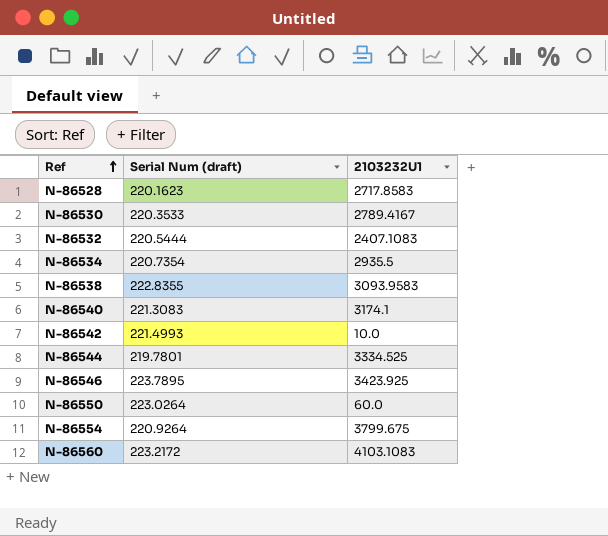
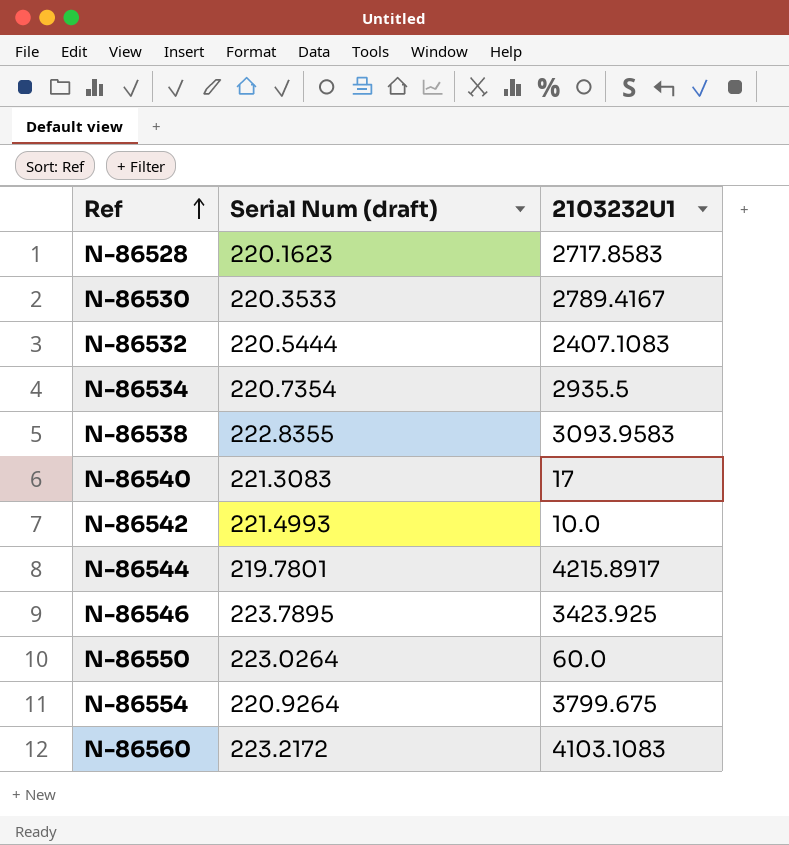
N-86540 | 2103232U1: 3174.1 -> 17
N-86544 | 2103232U1: 3334.525 -> 4215.8917

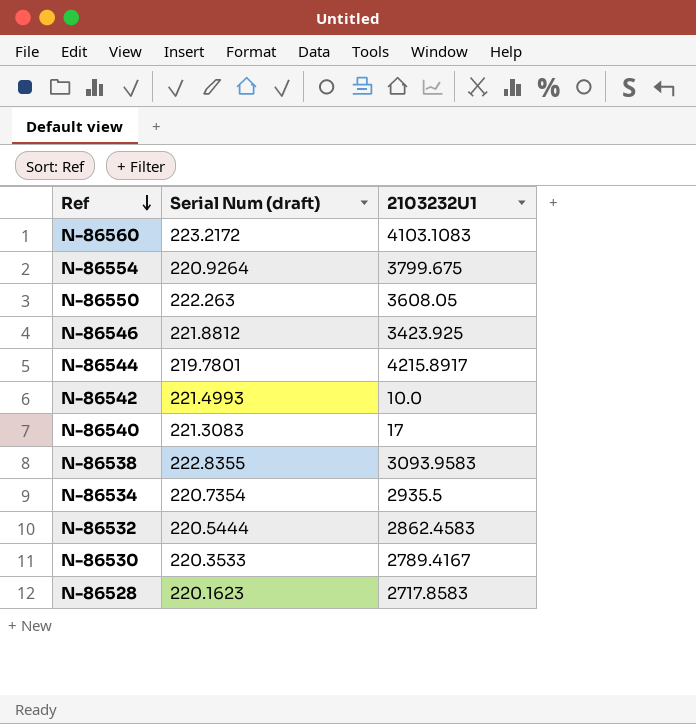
row order: Ref ascending -> Ref descending
N-86550 | Serial Num (draft): 223.0264 -> 222.263
N-86550 | 2103232U1: 60.0 -> 3608.05
N-86546 | Serial Num (draft): 223.7895 -> 221.8812
N-86532 | 2103232U1: 2407.1083 -> 2862.4583

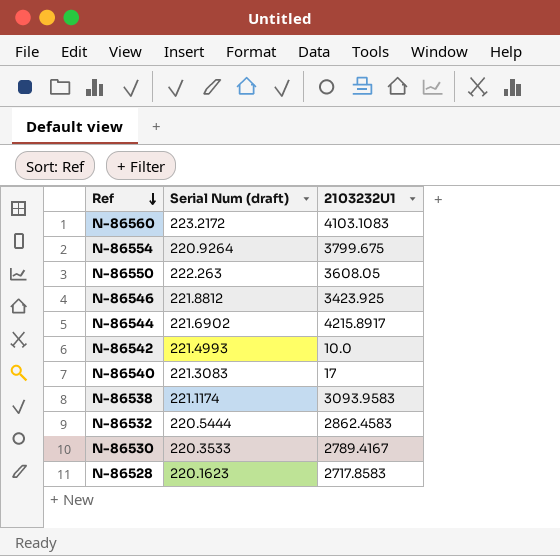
row N-86534: 220.7354 | 2935.5 -> none
N-86544 | Serial Num (draft): 219.7801 -> 221.6902
N-86538 | Serial Num (draft): 222.8355 -> 221.1174

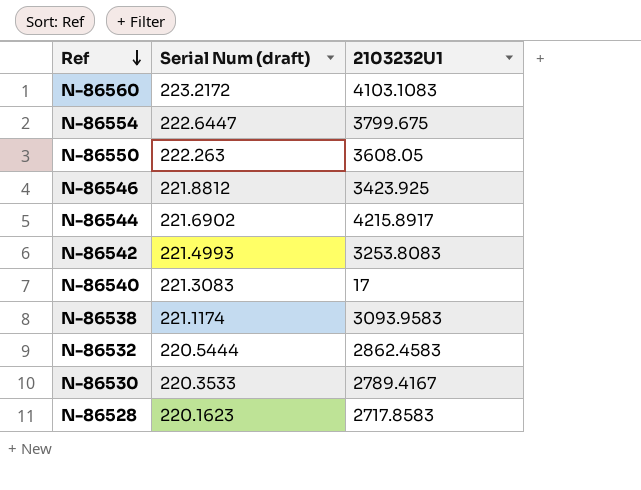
N-86554 | Serial Num (draft): 220.9264 -> 222.6447
N-86542 | 2103232U1: 10.0 -> 3253.8083

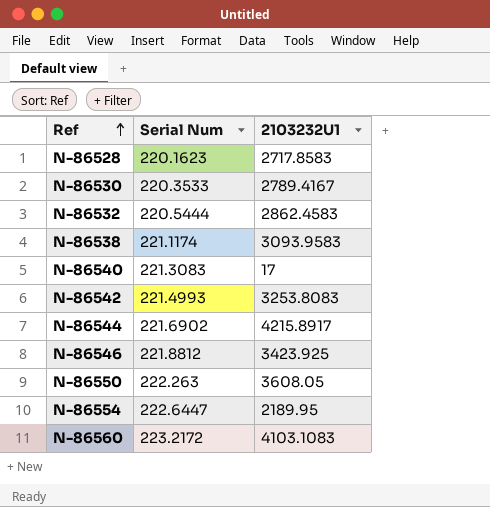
row order: Ref descending -> Ref ascending
column name: Serial Num (draft) -> Serial Num
N-86554 | 2103232U1: 3799.675 -> 2189.95

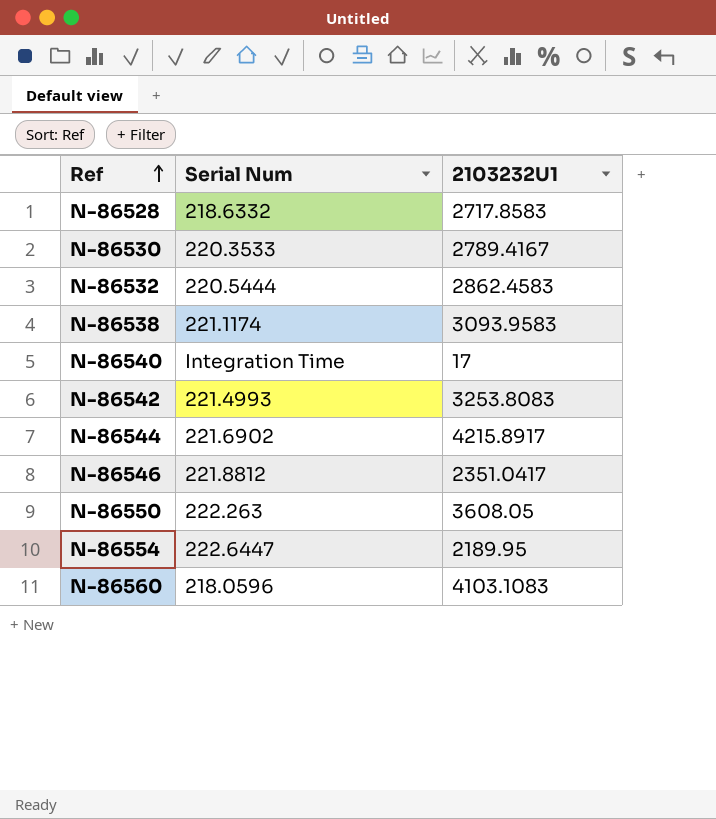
N-86528 | Serial Num: 220.1623 -> 218.6332
N-86540 | Serial Num: 221.3083 -> Integration Time
N-86546 | 2103232U1: 3423.925 -> 2351.0417
N-86560 | Serial Num: 223.2172 -> 218.0596

